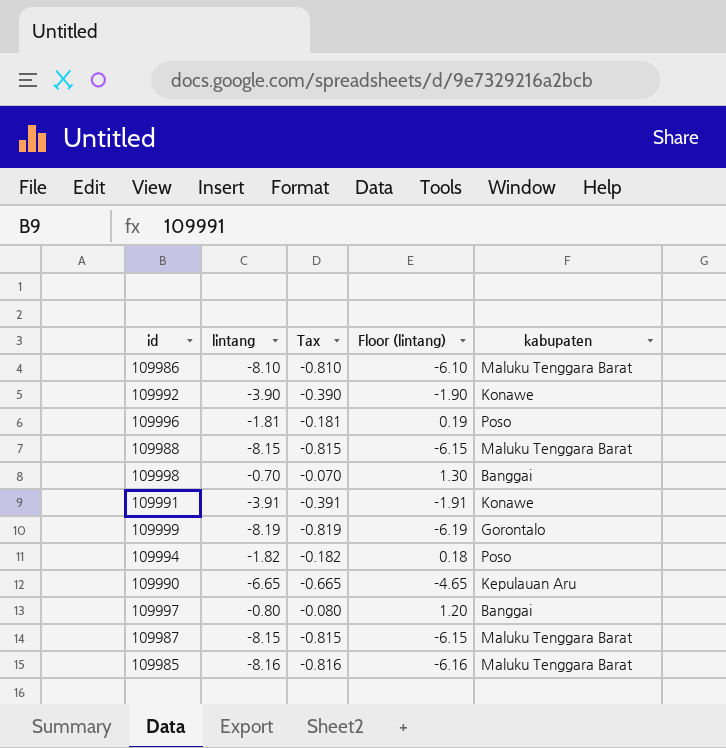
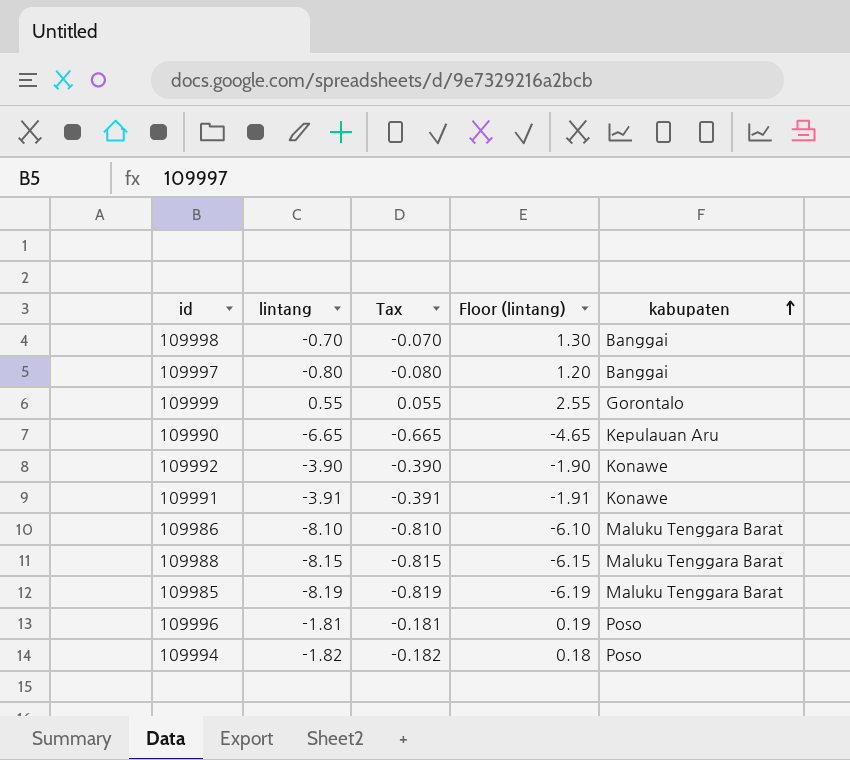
row order: none -> kabupaten ascending
row 109987: -8.15 | -0.815 | -6.15 | Maluku Tenggara Barat -> none
109999 | lintang: -8.19 -> 0.55
109999 | Tax: -0.819 -> 0.055
109999 | Floor (lintang): -6.19 -> 2.55
109985 | lintang: -8.16 -> -8.19
109985 | Tax: -0.816 -> -0.819
109985 | Floor (lintang): -6.16 -> -6.19

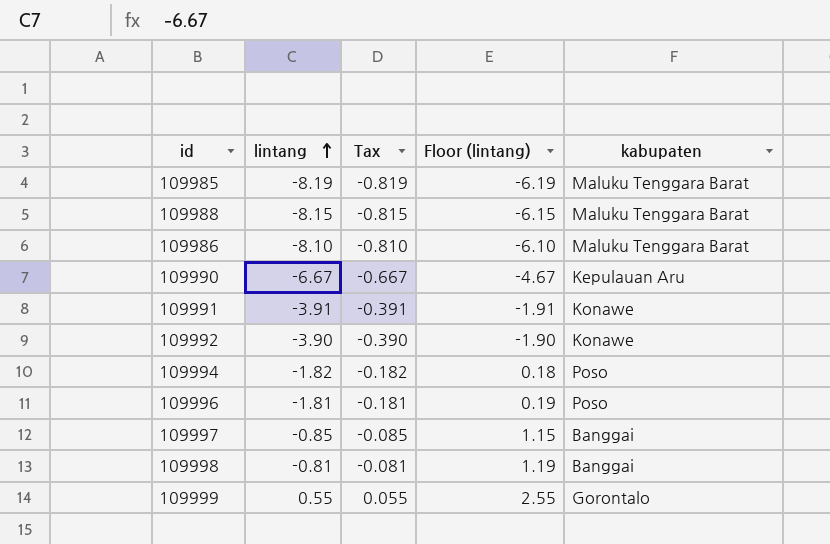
row order: kabupaten ascending -> lintang ascending
109990 | lintang: -6.65 -> -6.67
109990 | Tax: -0.665 -> -0.667
109990 | Floor (lintang): -4.65 -> -4.67
109997 | lintang: -0.80 -> -0.85
109997 | Tax: -0.080 -> -0.085
109997 | Floor (lintang): 1.20 -> 1.15
109998 | lintang: -0.70 -> -0.81
109998 | Tax: -0.070 -> -0.081
109998 | Floor (lintang): 1.30 -> 1.19

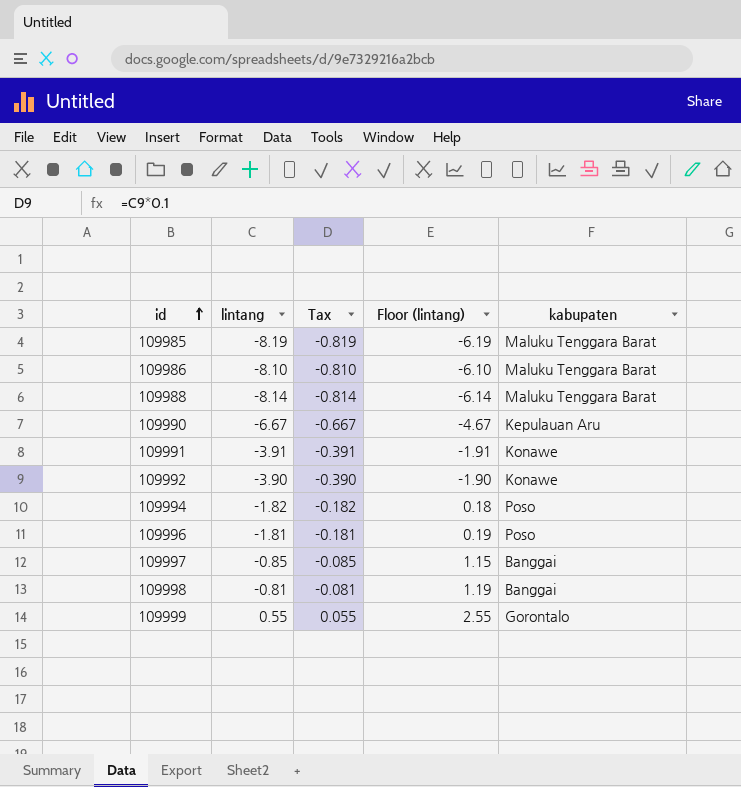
row order: lintang ascending -> id ascending
109988 | lintang: -8.15 -> -8.14
109988 | Tax: -0.815 -> -0.814
109988 | Floor (lintang): -6.15 -> -6.14

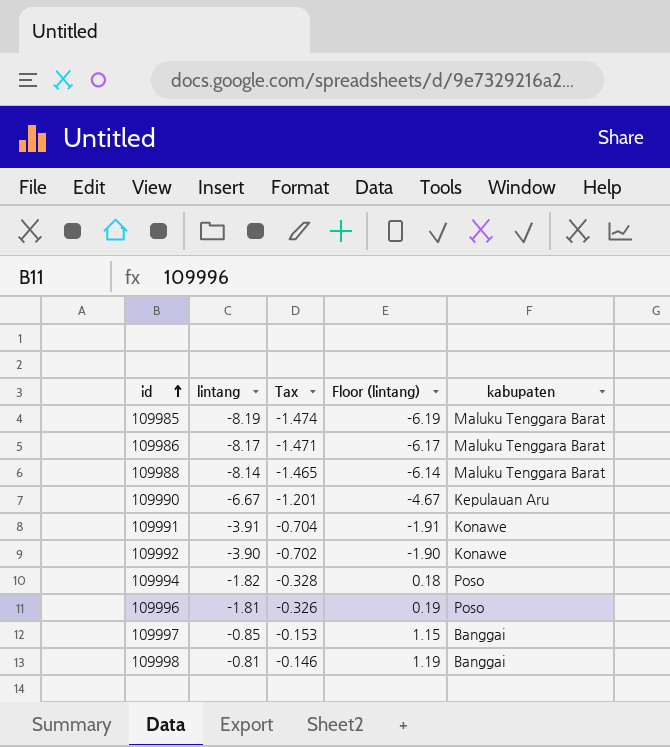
column Tax | formula: [lintang] * 0.1 -> [lintang] * 0.18
row 109999: 0.55 | 0.055 | 2.55 | Gorontalo -> none
109986 | lintang: -8.10 -> -8.17
109986 | Floor (lintang): -6.10 -> -6.17

